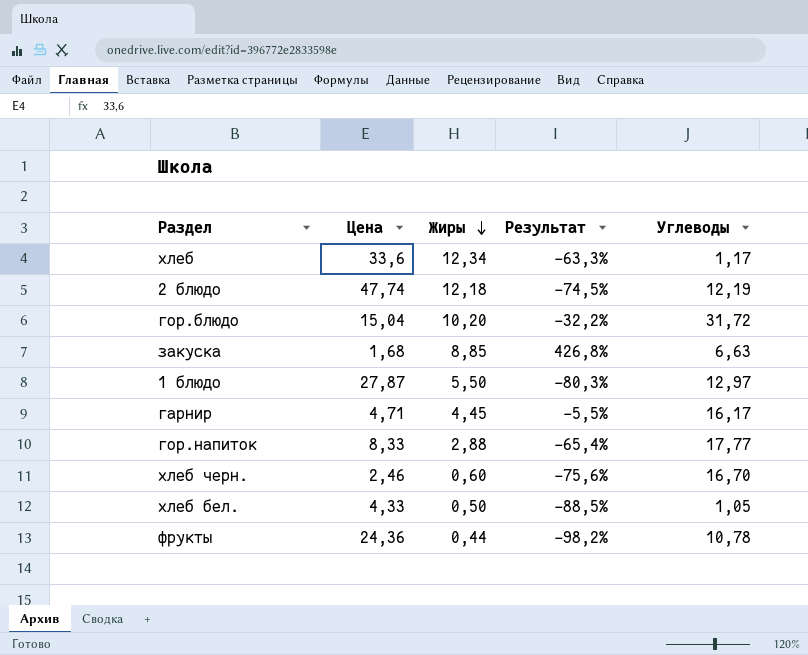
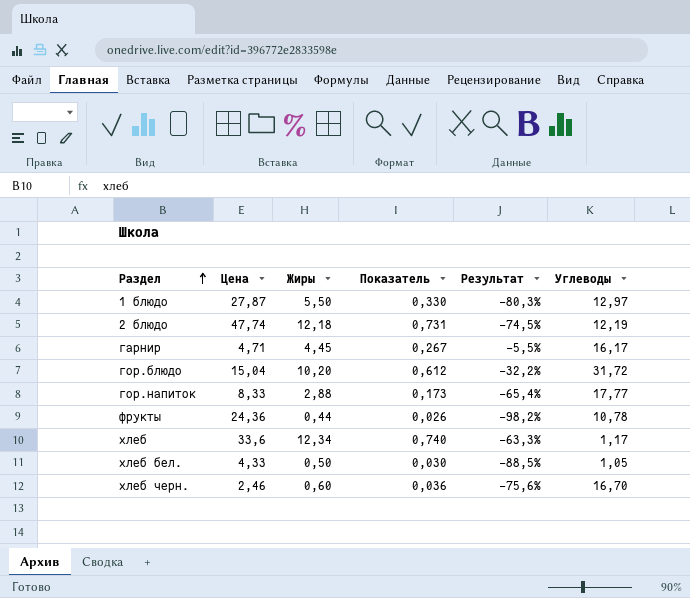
row order: Жиры descending -> Раздел ascending
column Показатель | formula: none -> [Жиры] * 0,06
row закуска: 1,68 | 8,85 | 426,8% | 6,63 -> none

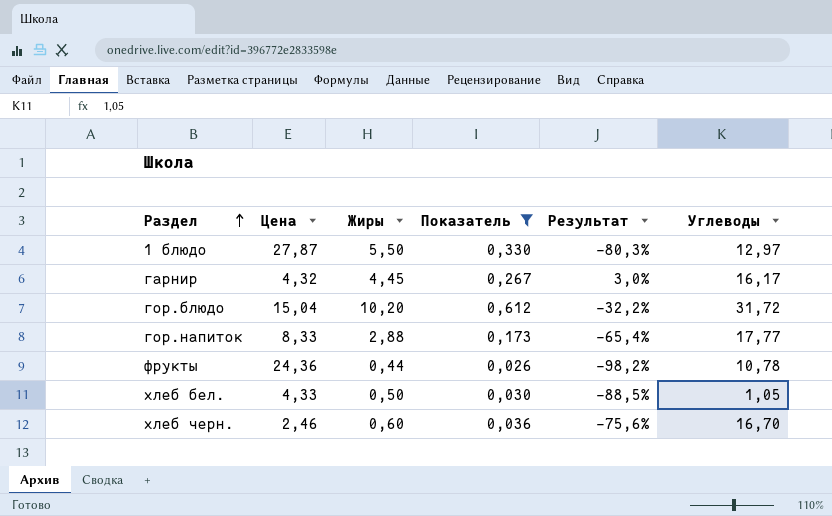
filter: none -> Показатель <= 0,612
гарнир | Цена: 4,71 -> 4,32
гарнир | Результат: -5,5% -> 3,0%

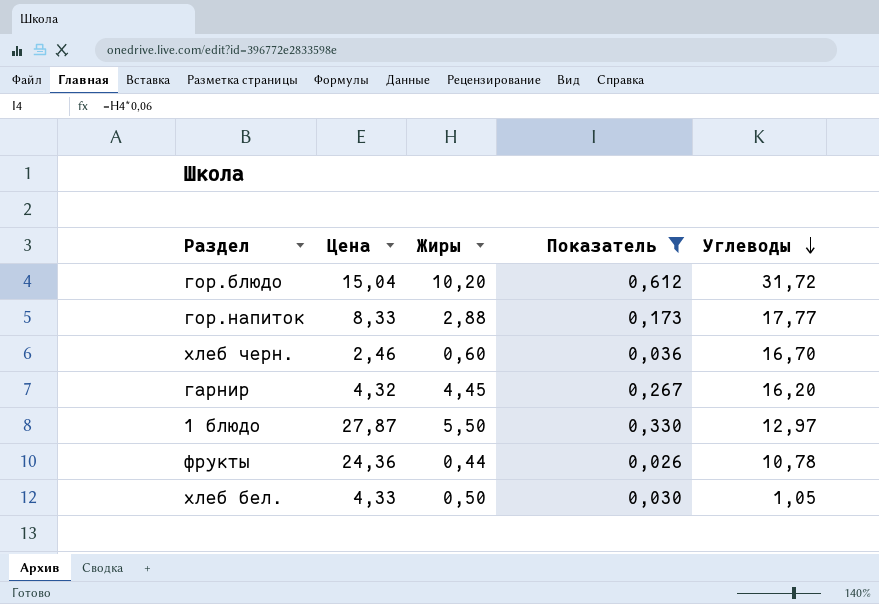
row order: Раздел ascending -> Углеводы descending
column Результат | formula: ([Жиры] - [Цена]) / [Цена] -> none
гарнир | Углеводы: 16,17 -> 16,20

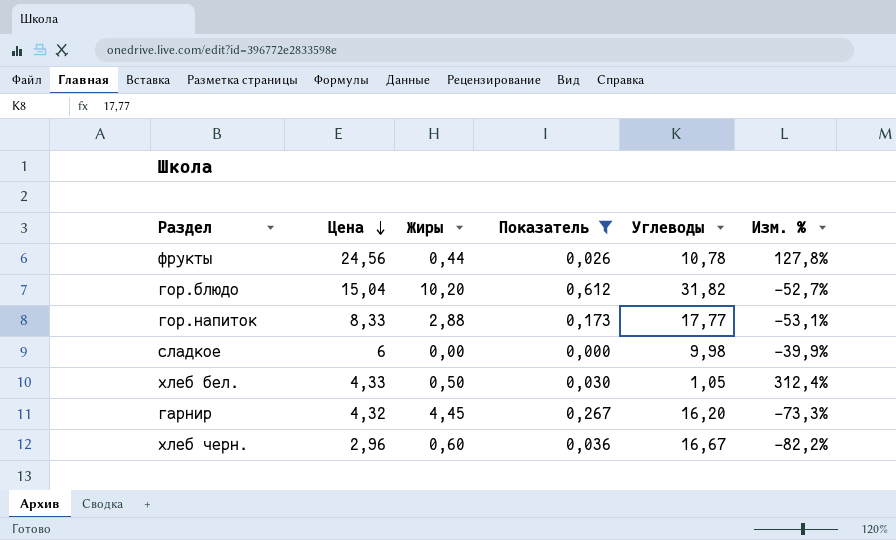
row order: Углеводы descending -> Цена descending
column Изм. % | formula: none -> ([Цена] - [Углеводы]) / [Углеводы]
row 1 блюдо: 27,87 | 5,50 | 0,330 | 12,97 -> none
фрукты | Цена: 24,36 -> 24,56
гор.блюдо | Углеводы: 31,72 -> 31,82
row сладкое: none -> 6 | 0,00 | 0,000 | 9,98 | -39,9%
хлеб черн. | Цена: 2,46 -> 2,96
хлеб черн. | Углеводы: 16,70 -> 16,67

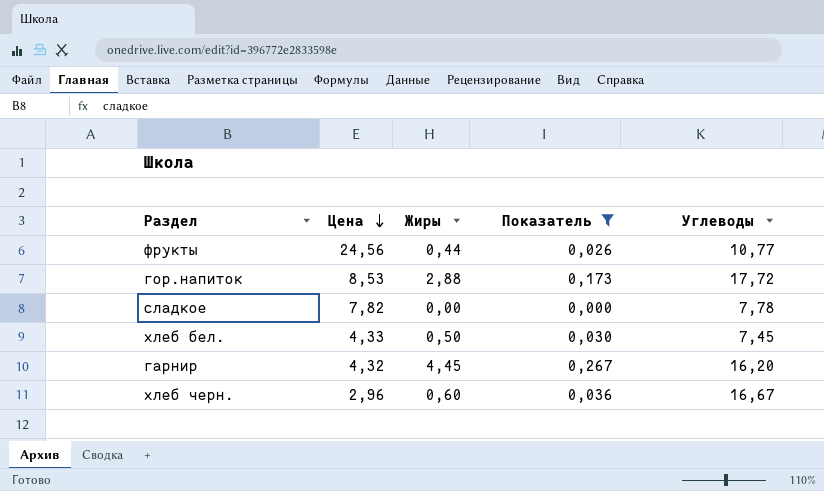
column Изм. % | formula: ([Цена] - [Углеводы]) / [Углеводы] -> none
row гор.блюдо: 15,04 | 10,20 | 0,612 | 31,82 | -52,7% -> none
фрукты | Углеводы: 10,78 -> 10,77
гор.напиток | Цена: 8,33 -> 8,53
гор.напиток | Углеводы: 17,77 -> 17,72
сладкое | Цена: 6 -> 7,82
сладкое | Углеводы: 9,98 -> 7,78
хлеб бел. | Углеводы: 1,05 -> 7,45

